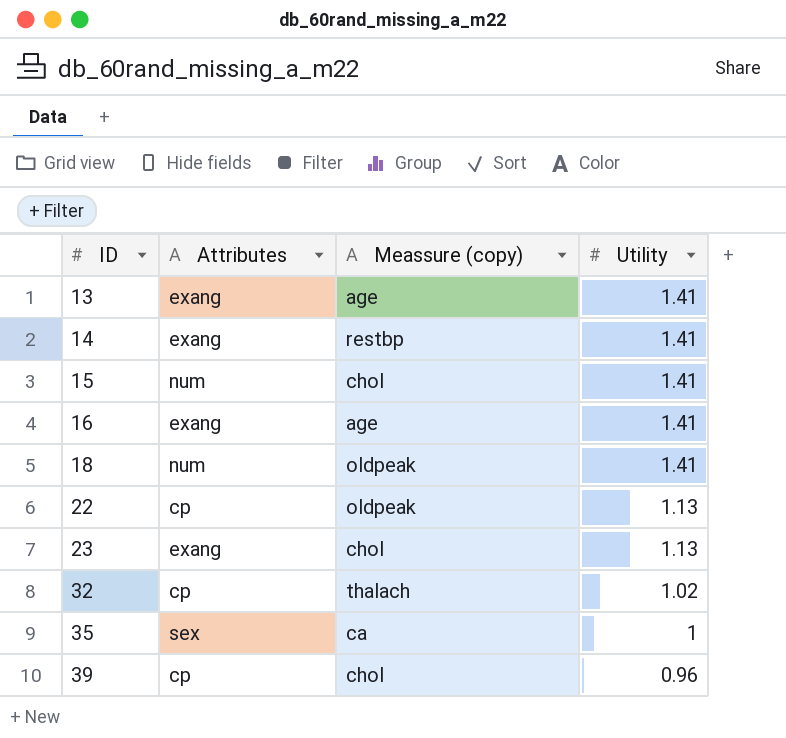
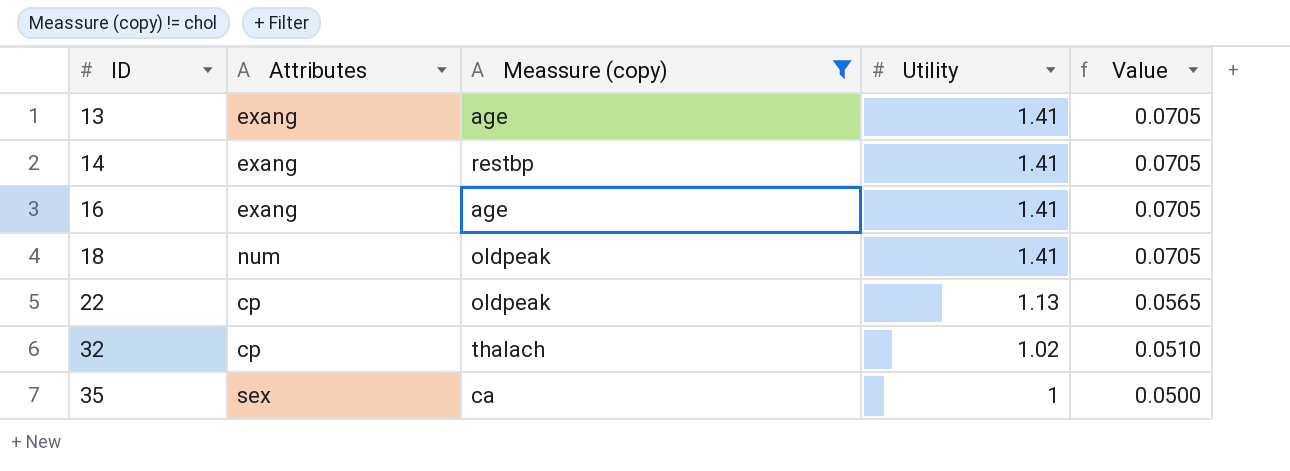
filter: none -> Meassure (copy) != chol
column Value | formula: none -> [Utility] * 0.05

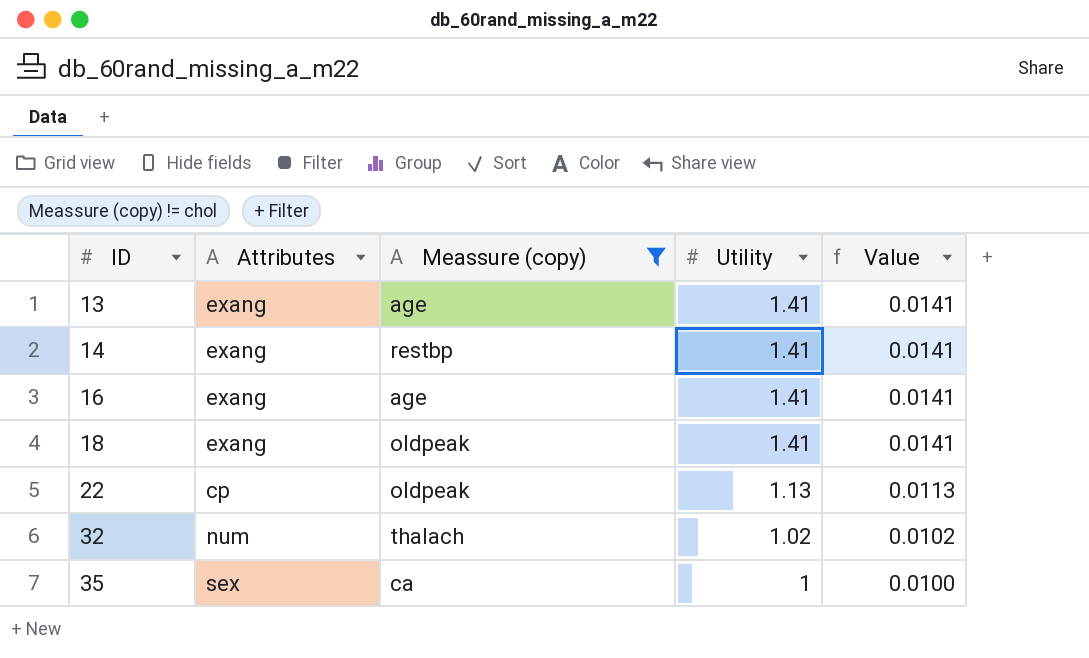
column Value | formula: [Utility] * 0.05 -> [Utility] * 0.01
18 | Attributes: num -> exang
32 | Attributes: cp -> num

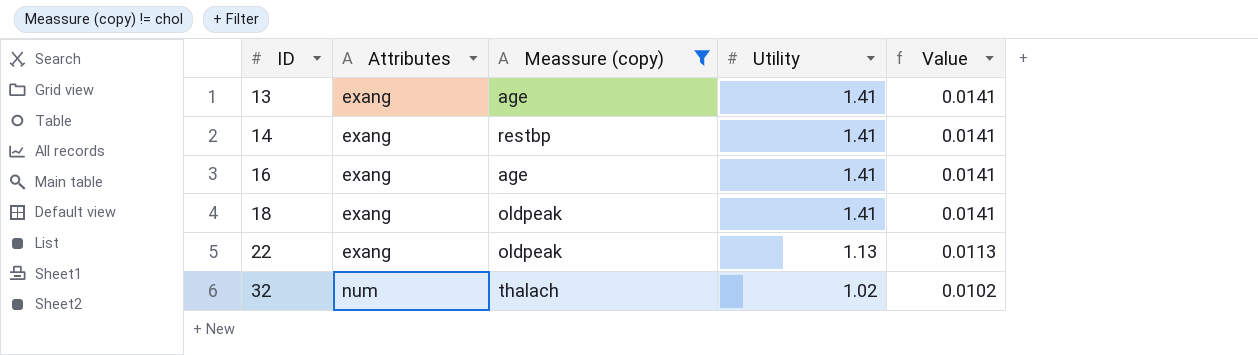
row 35: sex | ca | 1 | 0.0100 -> none
22 | Attributes: cp -> exang

